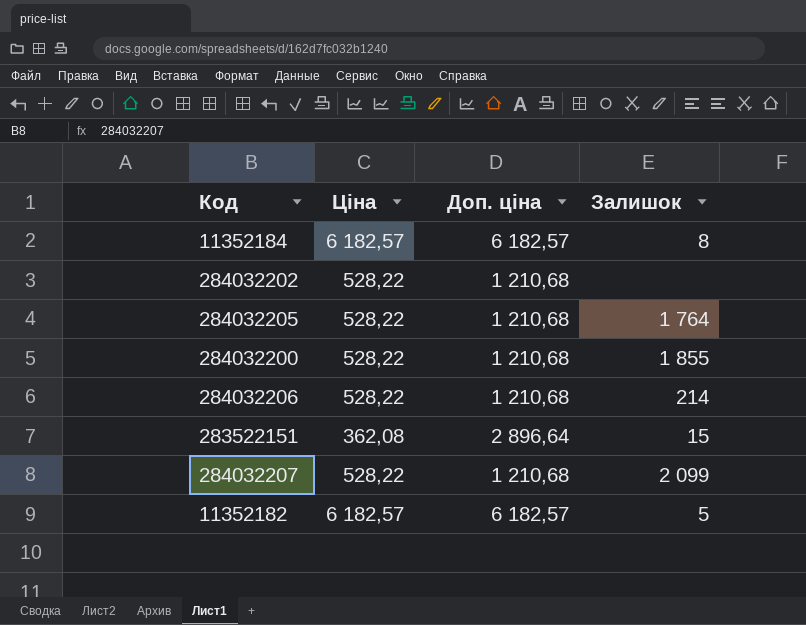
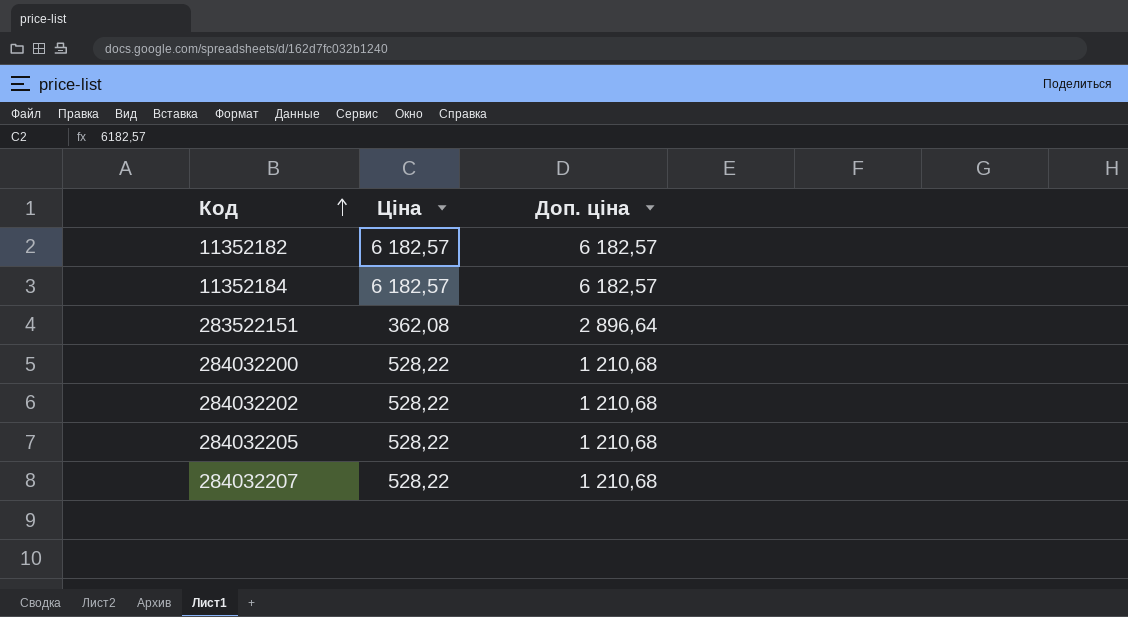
row order: none -> Код ascending
column Залишок | position: 4 -> none
row 284032206: 528,22 | 1 210,68 | 214 -> none

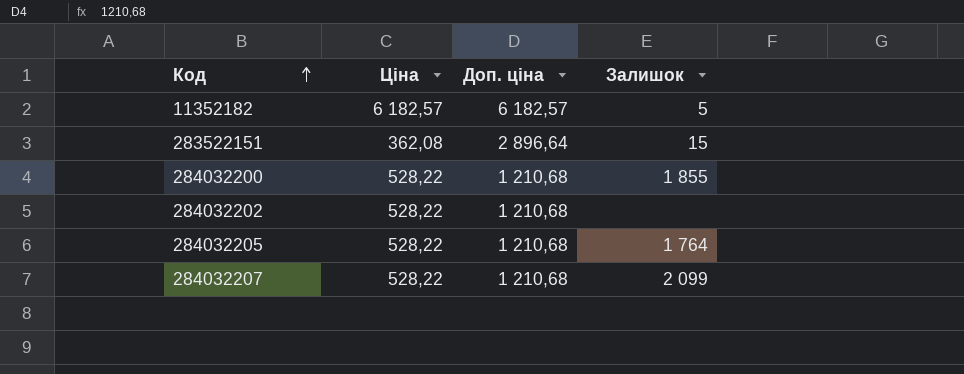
column Залишок | position: none -> 4
row 11352184: 6 182,57 | 6 182,57 -> none

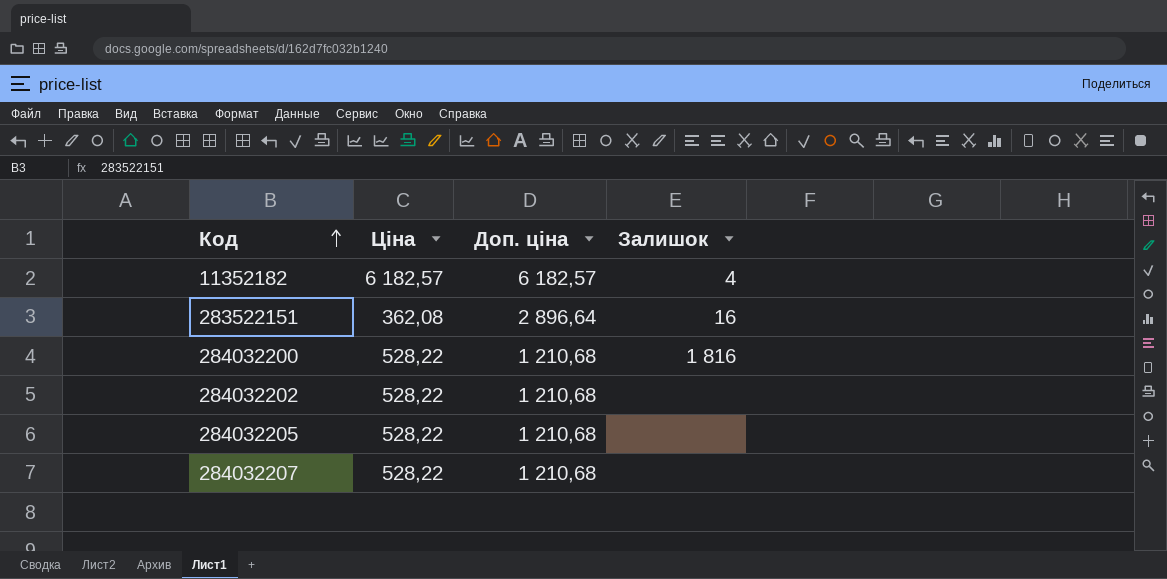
11352182 | Залишок: 5 -> 4
283522151 | Залишок: 15 -> 16
284032200 | Залишок: 1 855 -> 1 816
284032205 | Залишок: 1 764 -> none
284032207 | Залишок: 2 099 -> none

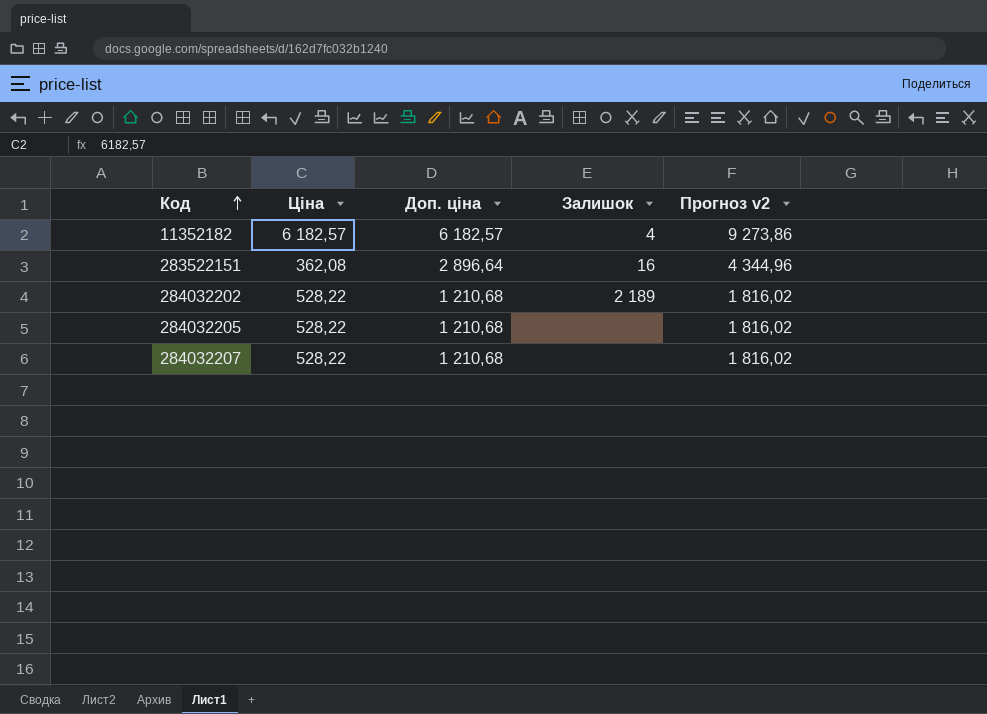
column Прогноз v2 | formula: none -> [Доп. ціна] * 1,5
row 284032200: 528,22 | 1 210,68 | 1 816 -> none
284032202 | Залишок: none -> 2 189

